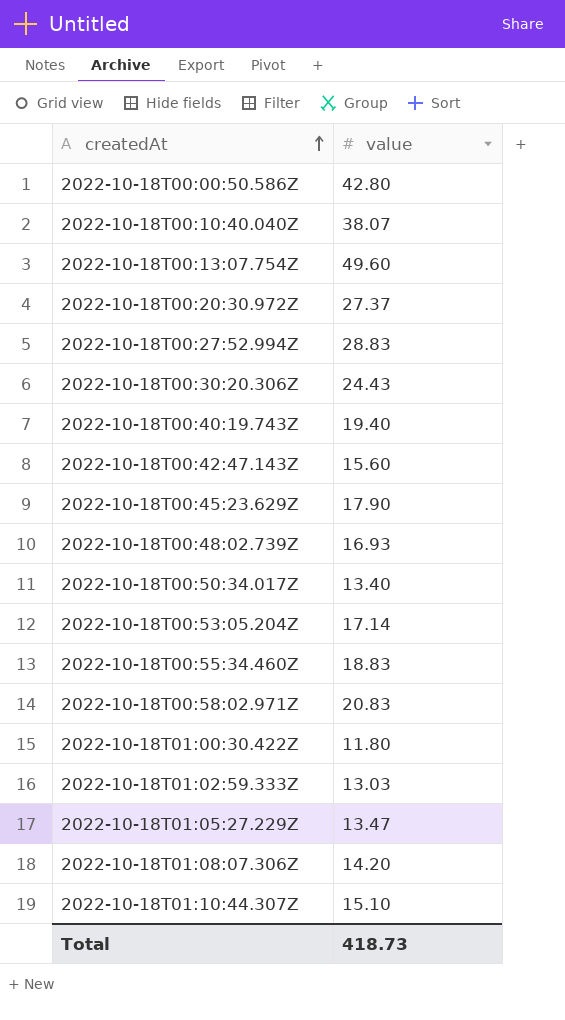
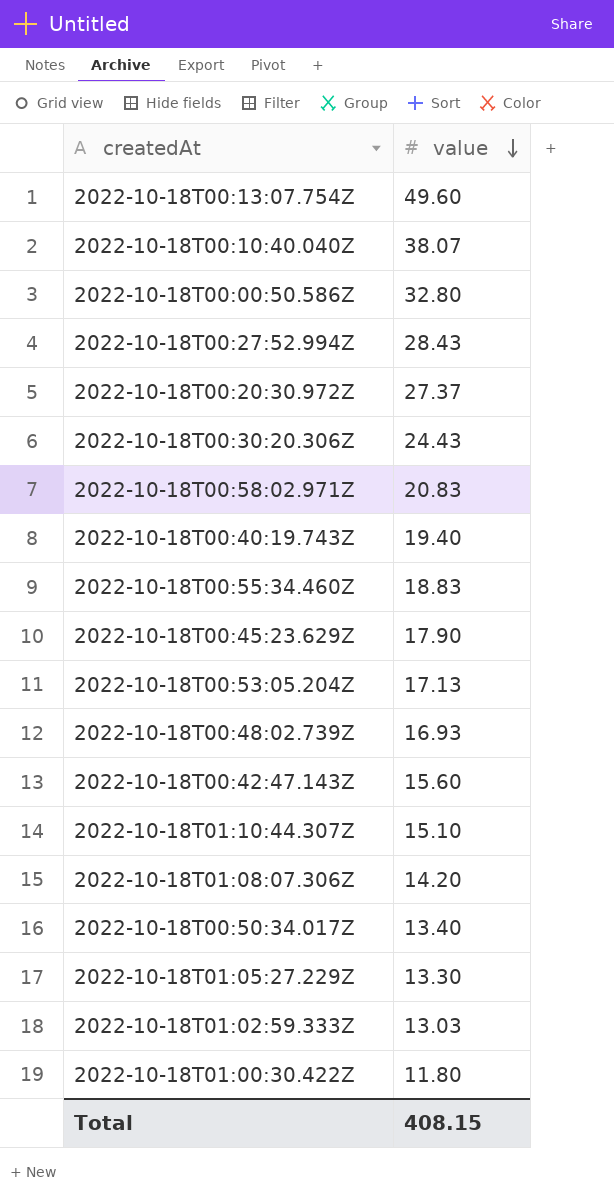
row order: createdAt ascending -> value descending
2022-10-18T00:00:50.586Z | value: 42.80 -> 32.80
2022-10-18T00:27:52.994Z | value: 28.83 -> 28.43
2022-10-18T00:53:05.204Z | value: 17.14 -> 17.13
2022-10-18T01:05:27.229Z | value: 13.47 -> 13.30
Total | value: 418.73 -> 408.15

